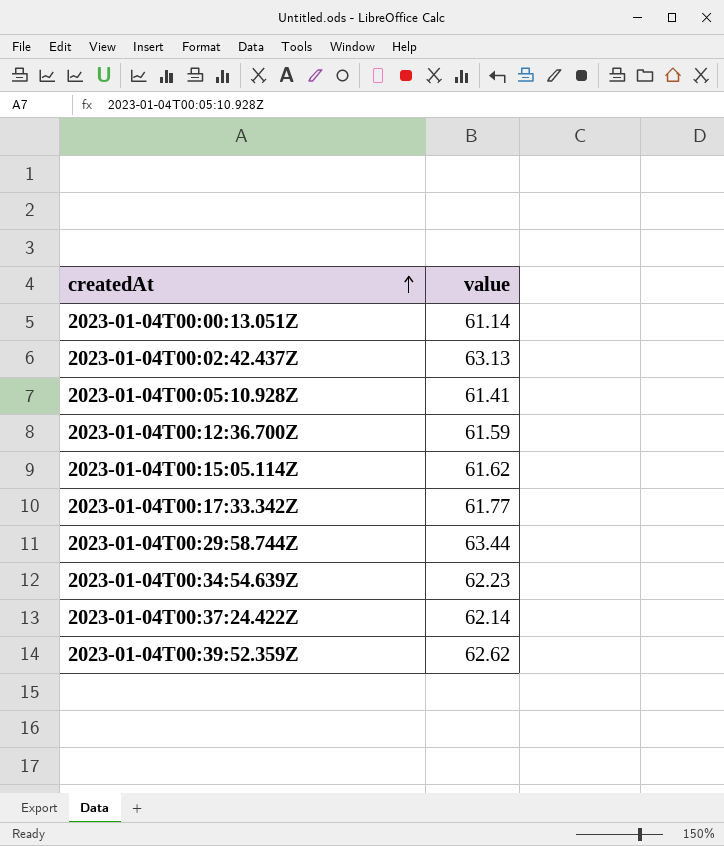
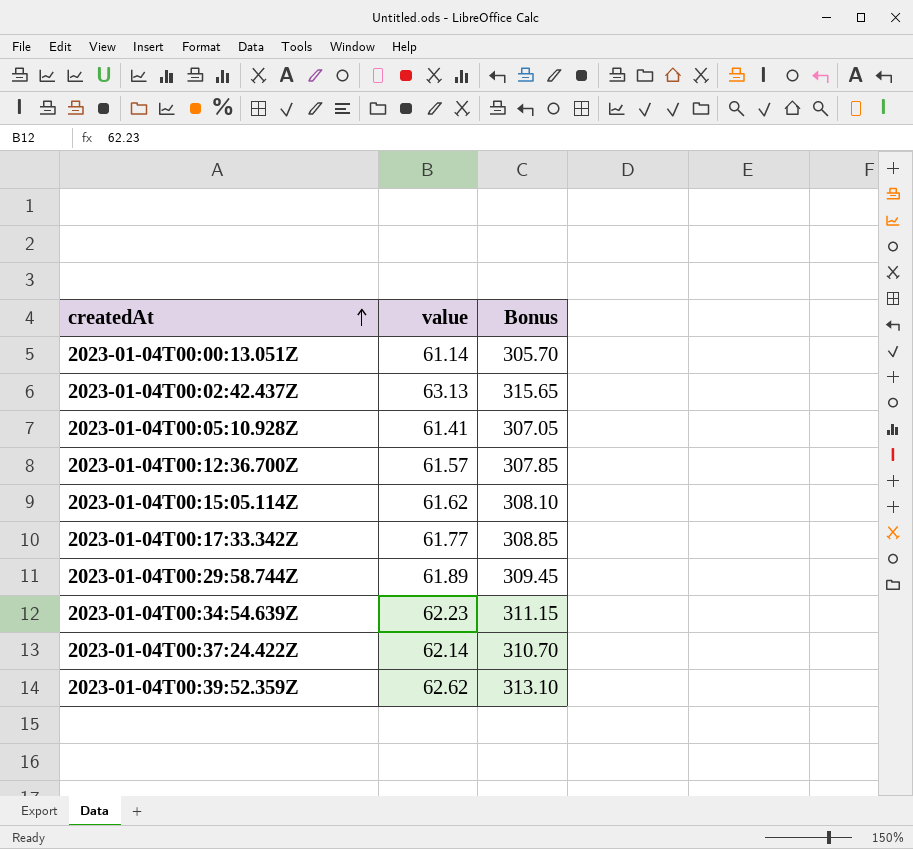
column Bonus | formula: none -> [value] * 5
2023-01-04T00:12:36.700Z | value: 61.59 -> 61.57
2023-01-04T00:29:58.744Z | value: 63.44 -> 61.89

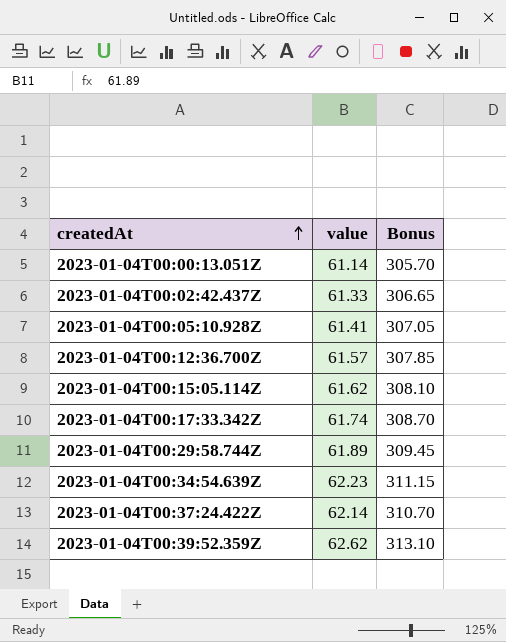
2023-01-04T00:02:42.437Z | value: 63.13 -> 61.33
2023-01-04T00:02:42.437Z | Bonus: 315.65 -> 306.65
2023-01-04T00:17:33.342Z | value: 61.77 -> 61.74
2023-01-04T00:17:33.342Z | Bonus: 308.85 -> 308.70

